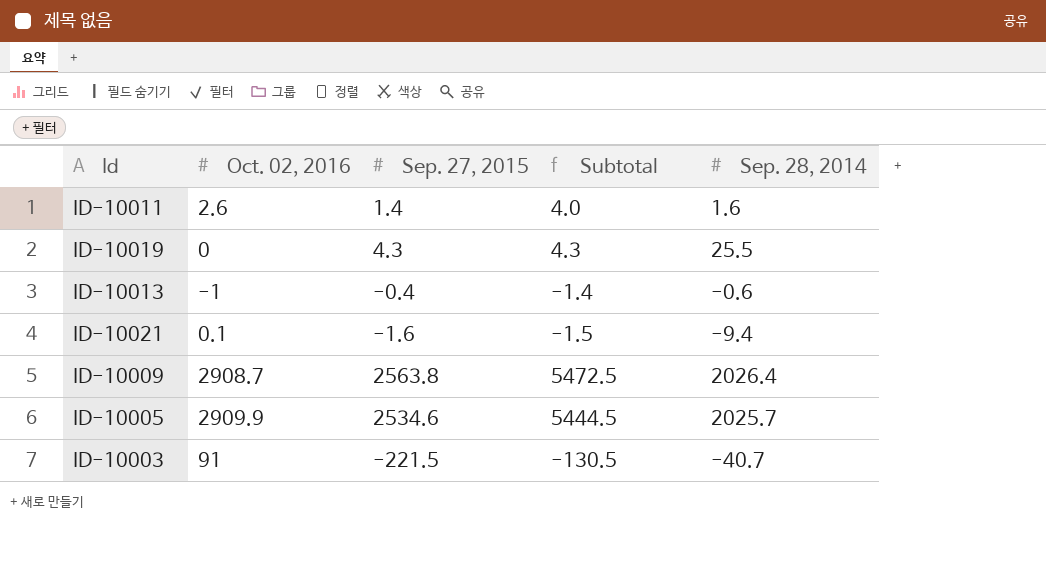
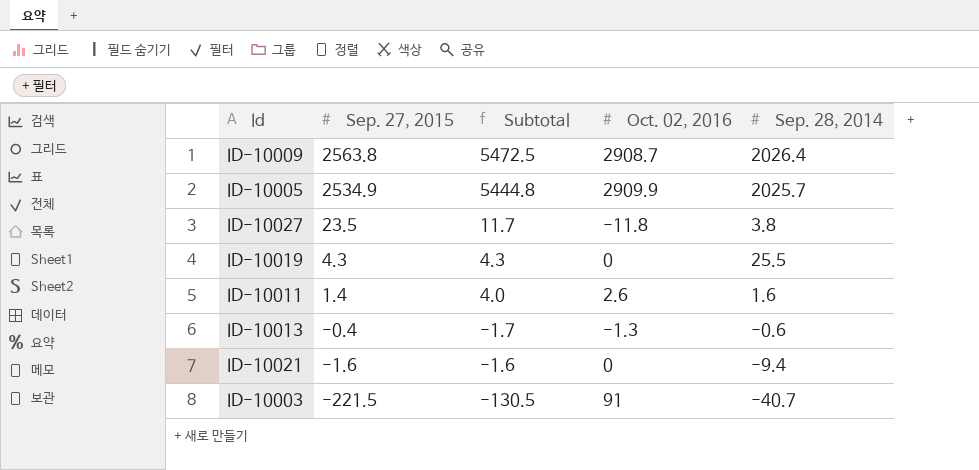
row order: none -> Sep. 27, 2015 descending
column Oct. 02, 2016 | position: 2 -> 4
ID-10005 | Sep. 27, 2015: 2534.6 -> 2534.9
ID-10005 | Subtotal: 5444.5 -> 5444.8
row ID-10027: none -> 23.5 | 11.7 | -11.8 | 3.8
ID-10013 | Subtotal: -1.4 -> -1.7
ID-10013 | Oct. 02, 2016: -1 -> -1.3
ID-10021 | Subtotal: -1.5 -> -1.6
ID-10021 | Oct. 02, 2016: 0.1 -> 0

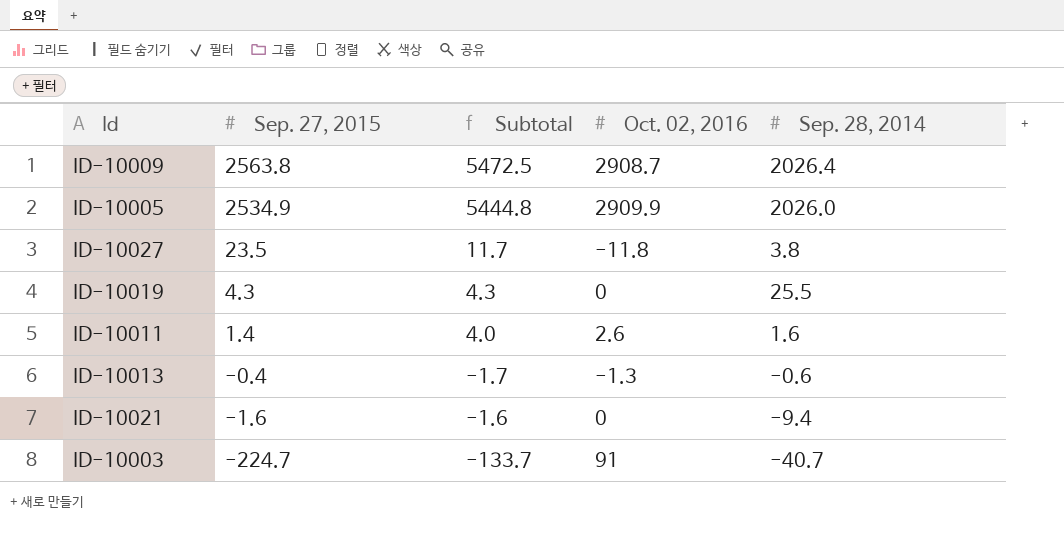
ID-10005 | Sep. 28, 2014: 2025.7 -> 2026.0
ID-10003 | Sep. 27, 2015: -221.5 -> -224.7
ID-10003 | Subtotal: -130.5 -> -133.7

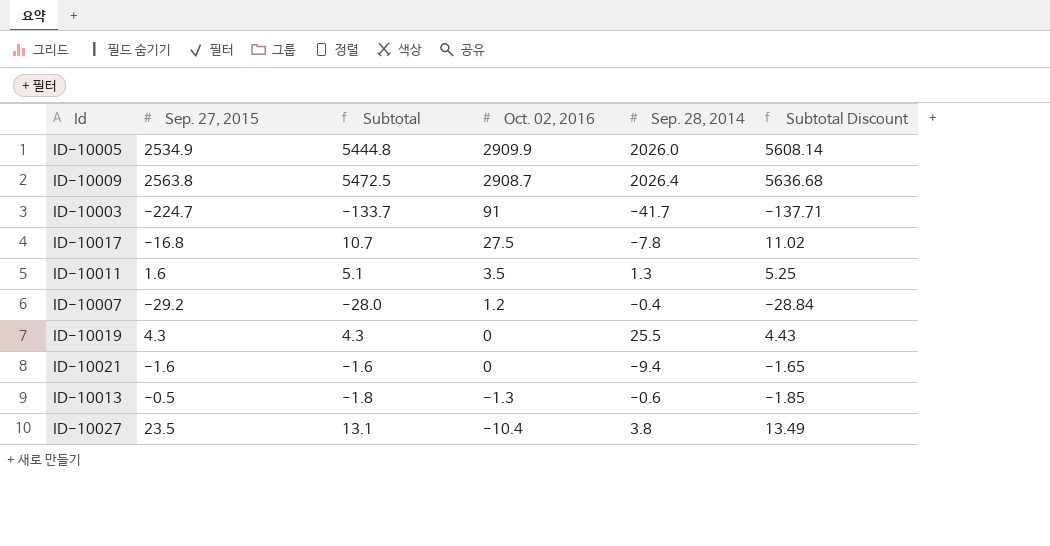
row order: Sep. 27, 2015 descending -> Oct. 02, 2016 descending
column Subtotal Discount | formula: none -> [Subtotal] * 1.03
ID-10003 | Sep. 28, 2014: -40.7 -> -41.7
row ID-10017: none -> -16.8 | 10.7 | 27.5 | -7.8 | 11.02
ID-10011 | Sep. 27, 2015: 1.4 -> 1.6
ID-10011 | Subtotal: 4.0 -> 5.1
ID-10011 | Oct. 02, 2016: 2.6 -> 3.5
ID-10011 | Sep. 28, 2014: 1.6 -> 1.3
row ID-10007: none -> -29.2 | -28.0 | 1.2 | -0.4 | -28.84
ID-10013 | Sep. 27, 2015: -0.4 -> -0.5
ID-10013 | Subtotal: -1.7 -> -1.8
ID-10027 | Subtotal: 11.7 -> 13.1
ID-10027 | Oct. 02, 2016: -11.8 -> -10.4

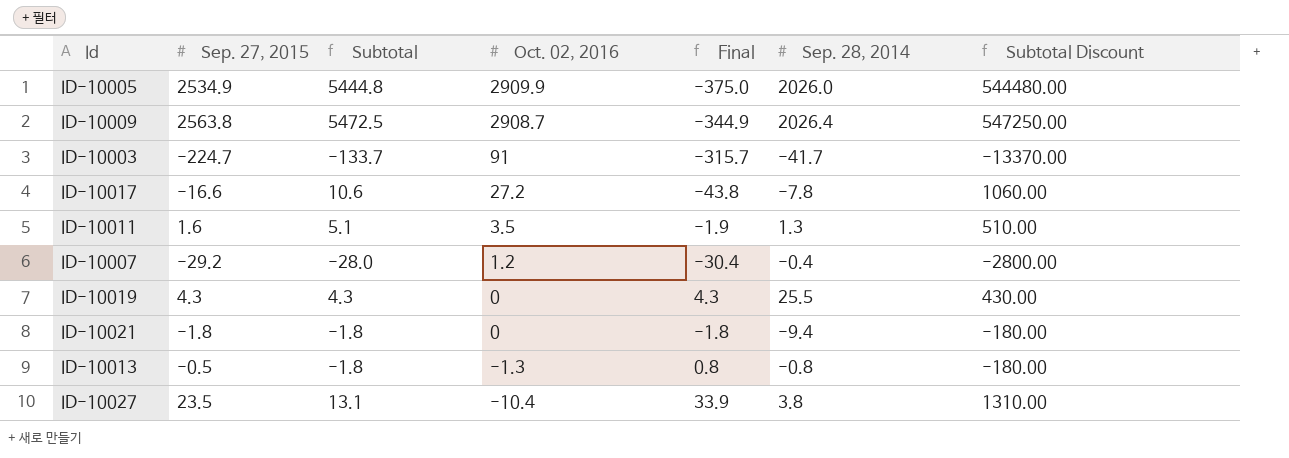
column Final | formula: none -> [Sep. 27, 2015] - [Oct. 02, 2016]
column Subtotal Discount | formula: [Subtotal] * 1.03 -> [Subtotal] * 100
ID-10017 | Sep. 27, 2015: -16.8 -> -16.6
ID-10017 | Subtotal: 10.7 -> 10.6
ID-10017 | Oct. 02, 2016: 27.5 -> 27.2
ID-10021 | Sep. 27, 2015: -1.6 -> -1.8
ID-10021 | Subtotal: -1.6 -> -1.8
ID-10013 | Sep. 28, 2014: -0.6 -> -0.8

